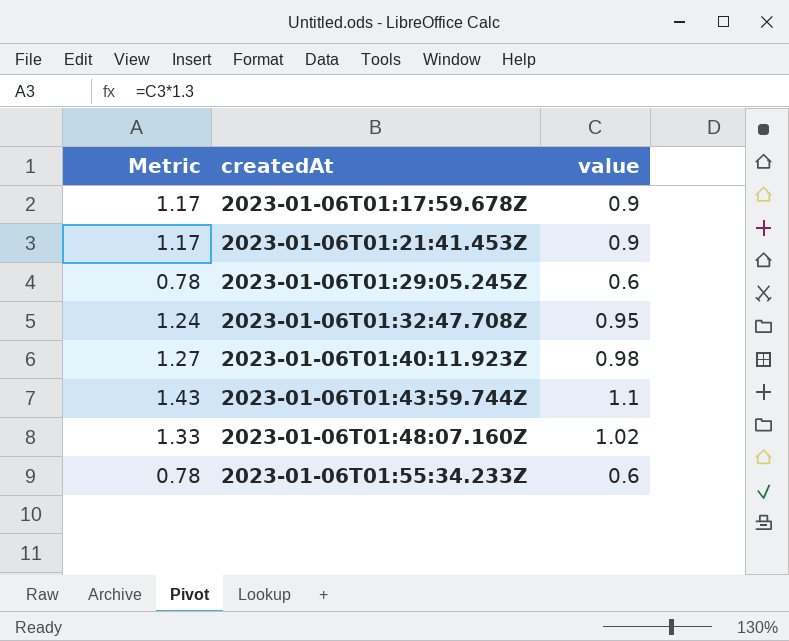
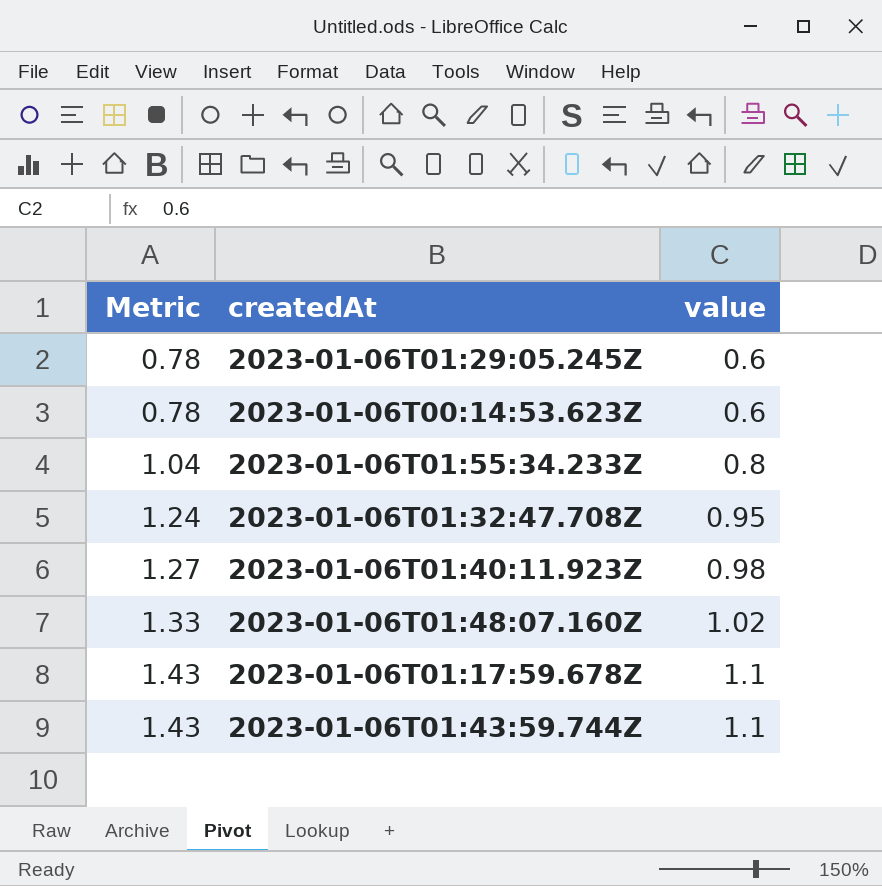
row order: createdAt ascending -> Metric ascending
row 2023-01-06T01:21:41.453Z: 1.17 | 0.9 -> none
row 2023-01-06T00:14:53.623Z: none -> 0.78 | 0.6
2023-01-06T01:55:34.233Z | Metric: 0.78 -> 1.04
2023-01-06T01:55:34.233Z | value: 0.6 -> 0.8
2023-01-06T01:17:59.678Z | Metric: 1.17 -> 1.43
2023-01-06T01:17:59.678Z | value: 0.9 -> 1.1

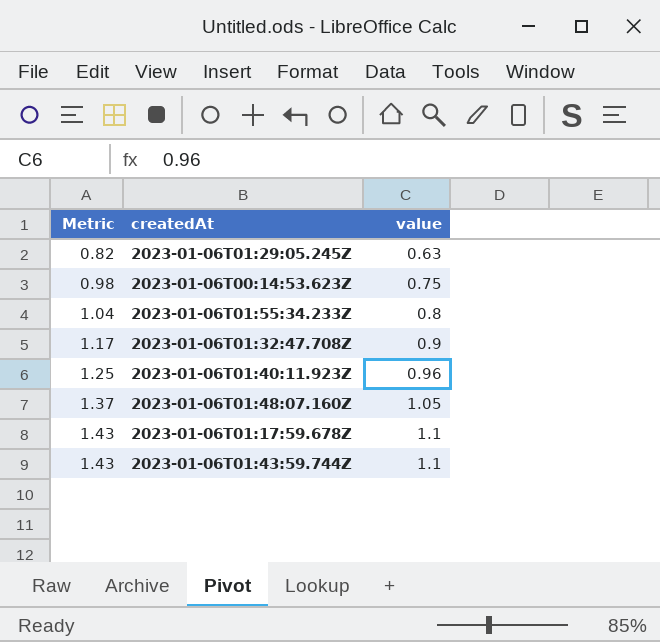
2023-01-06T01:29:05.245Z | Metric: 0.78 -> 0.82
2023-01-06T01:29:05.245Z | value: 0.6 -> 0.63
2023-01-06T00:14:53.623Z | Metric: 0.78 -> 0.98
2023-01-06T00:14:53.623Z | value: 0.6 -> 0.75
2023-01-06T01:32:47.708Z | Metric: 1.24 -> 1.17
2023-01-06T01:32:47.708Z | value: 0.95 -> 0.9
2023-01-06T01:40:11.923Z | Metric: 1.27 -> 1.25
2023-01-06T01:40:11.923Z | value: 0.98 -> 0.96
2023-01-06T01:48:07.160Z | Metric: 1.33 -> 1.37
2023-01-06T01:48:07.160Z | value: 1.02 -> 1.05

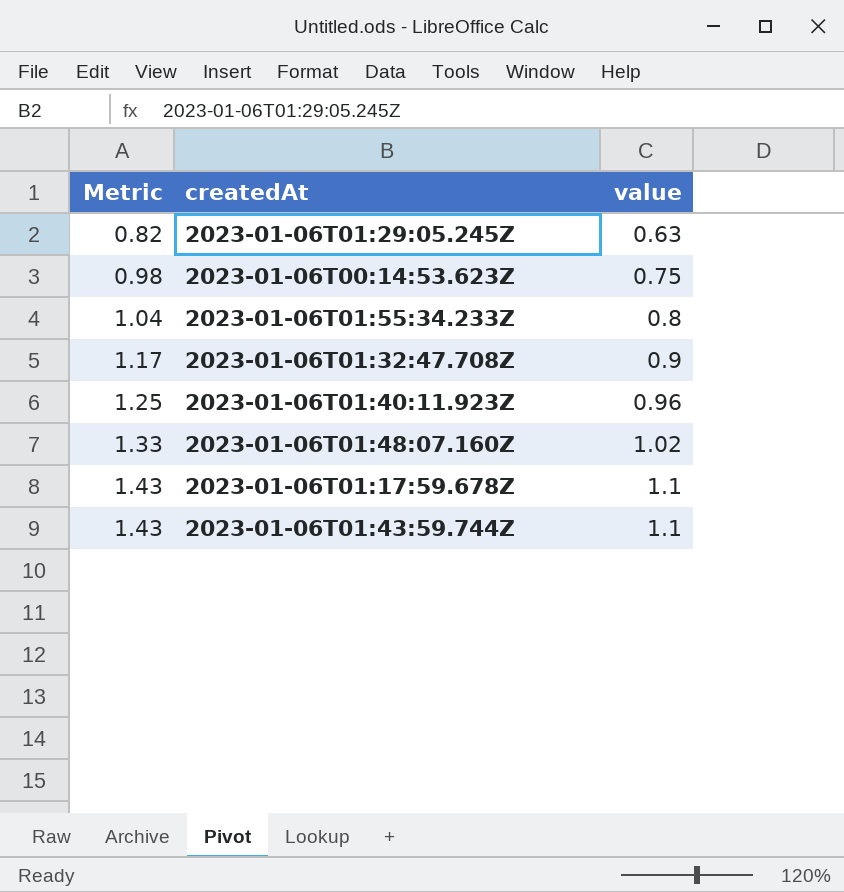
2023-01-06T01:48:07.160Z | Metric: 1.37 -> 1.33
2023-01-06T01:48:07.160Z | value: 1.05 -> 1.02

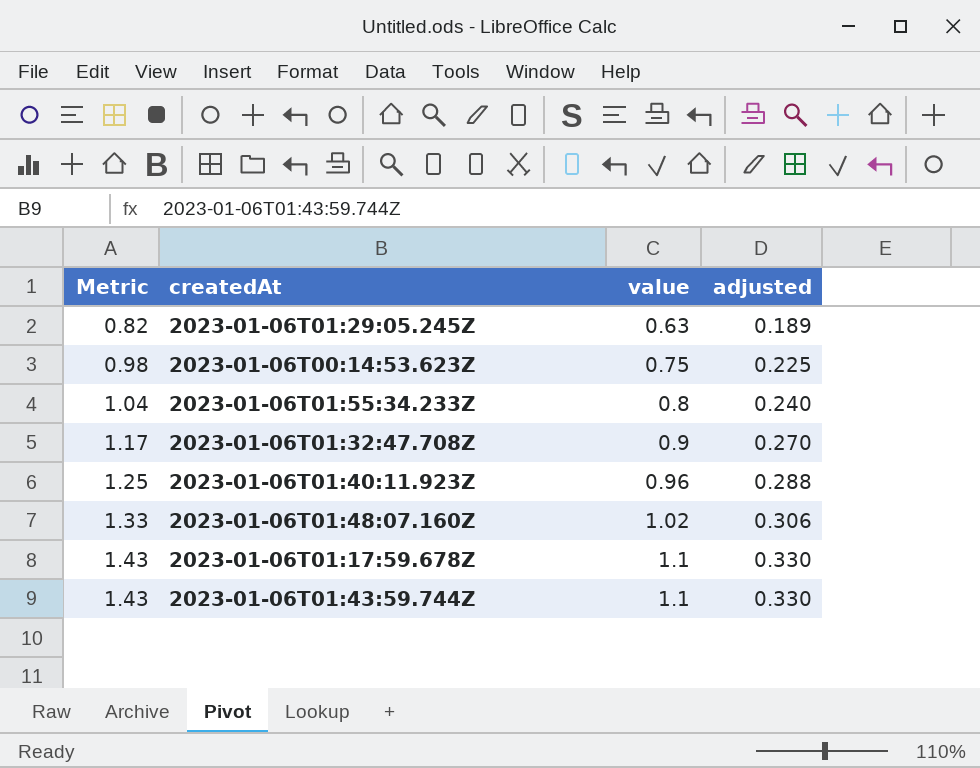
column adjusted | formula: none -> [value] * 0.3

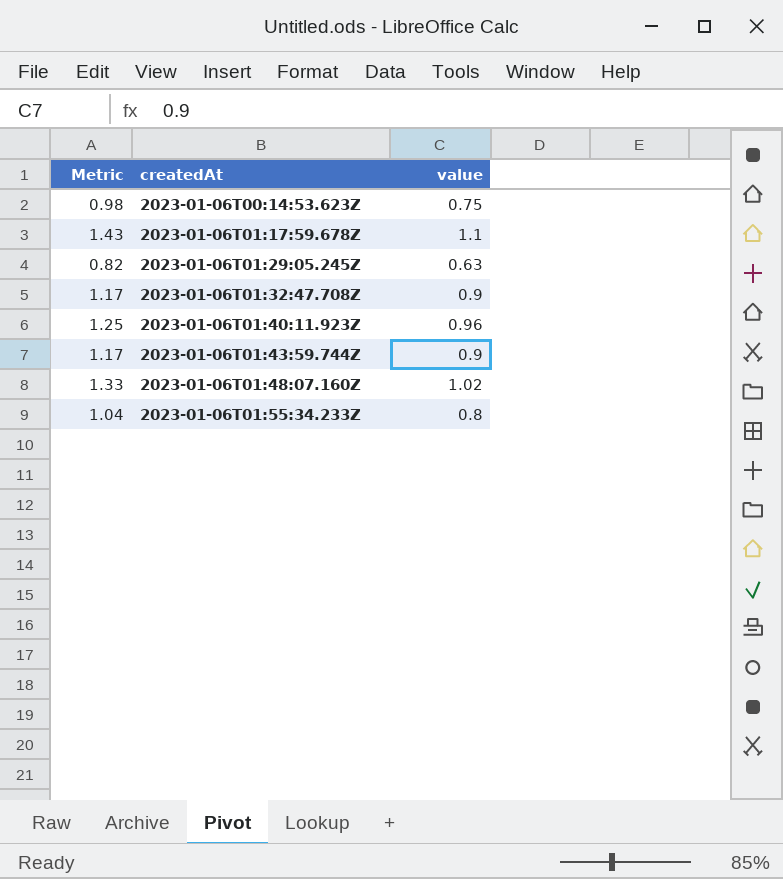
row order: Metric ascending -> createdAt ascending
column adjusted | formula: [value] * 0.3 -> none
2023-01-06T01:43:59.744Z | Metric: 1.43 -> 1.17
2023-01-06T01:43:59.744Z | value: 1.1 -> 0.9

